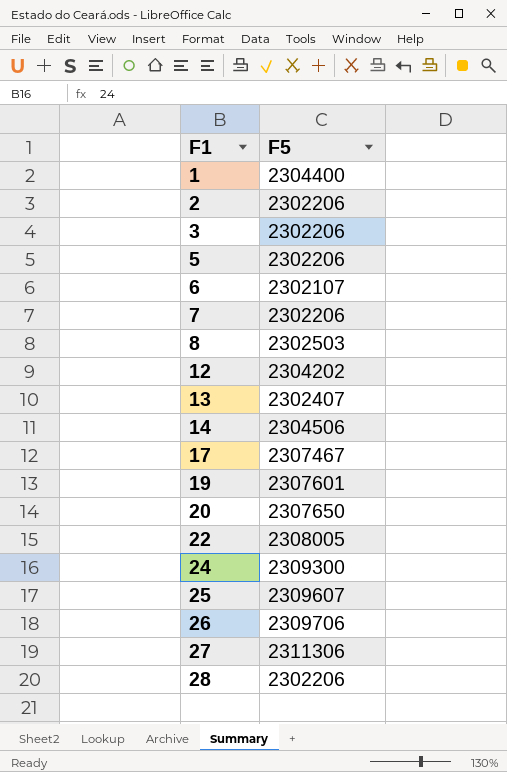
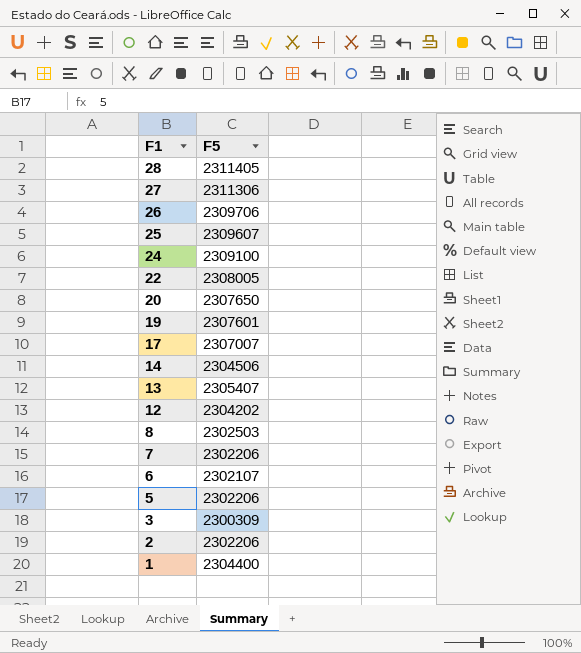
row order: F1 ascending -> F1 descending
28 | F5: 2302206 -> 2311405
24 | F5: 2309300 -> 2309100
17 | F5: 2307467 -> 2307007
13 | F5: 2302407 -> 2305407
3 | F5: 2302206 -> 2300309

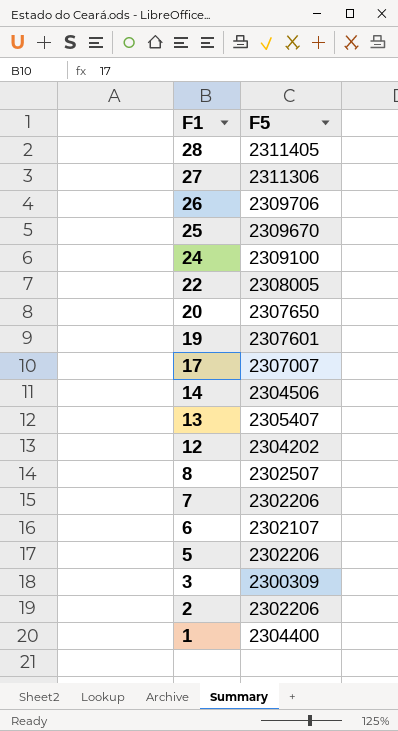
25 | F5: 2309607 -> 2309670
8 | F5: 2302503 -> 2302507

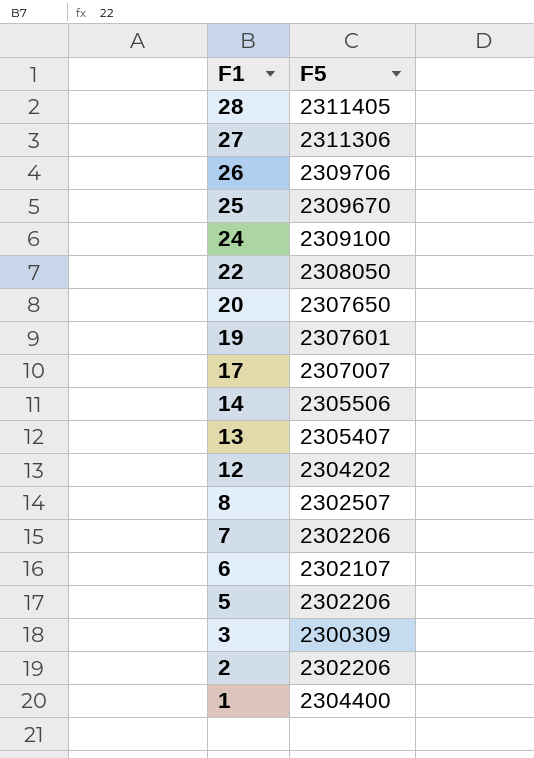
22 | F5: 2308005 -> 2308050
14 | F5: 2304506 -> 2305506

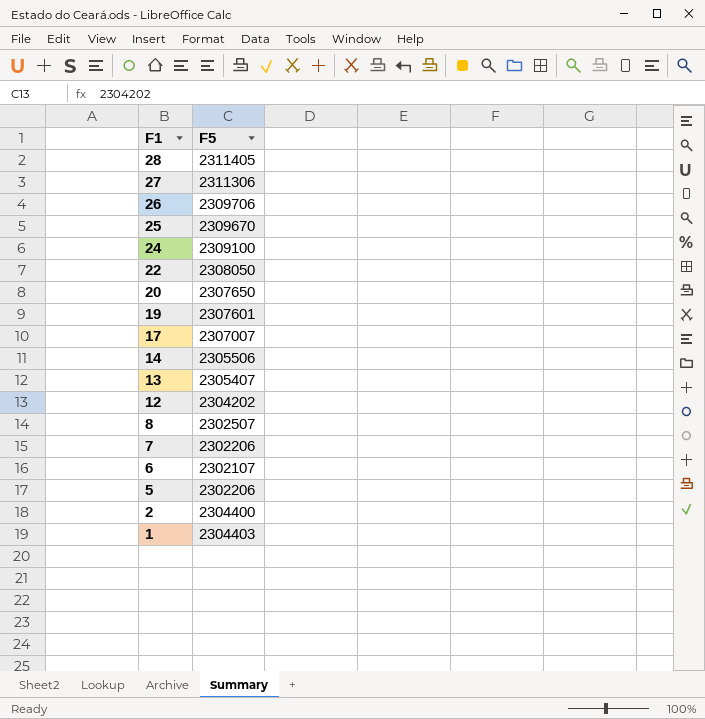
row 3: 2300309 -> none
2 | F5: 2302206 -> 2304400
1 | F5: 2304400 -> 2304403

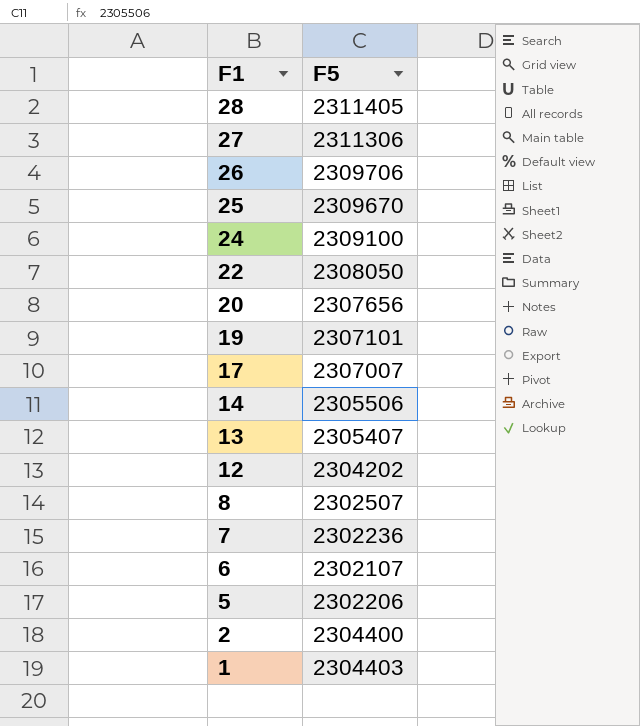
20 | F5: 2307650 -> 2307656
19 | F5: 2307601 -> 2307101
7 | F5: 2302206 -> 2302236

